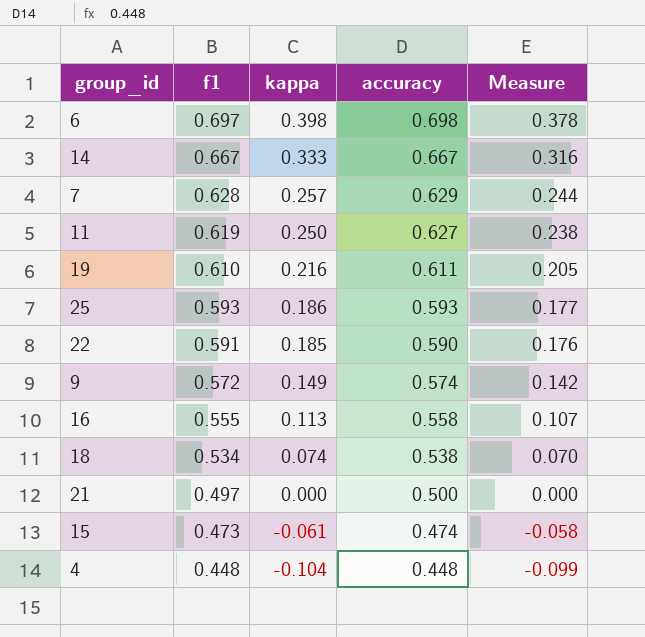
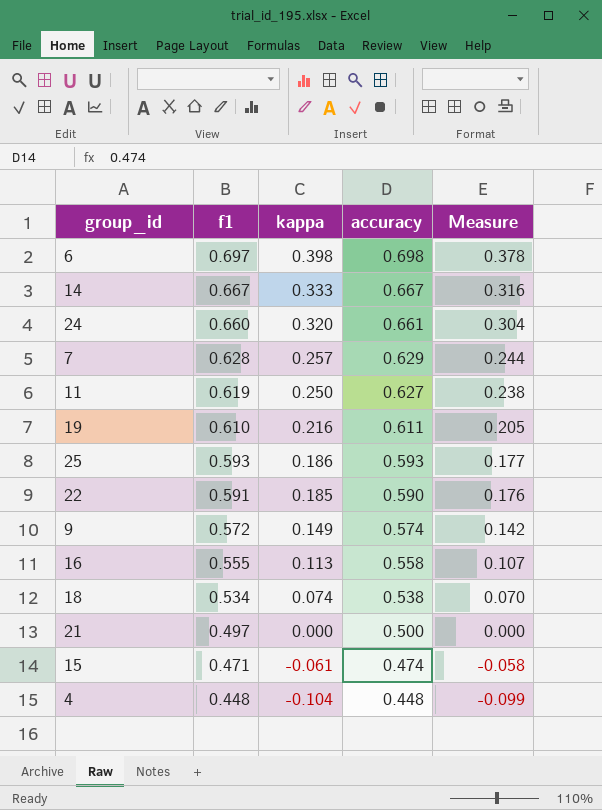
row 24: none -> 0.660 | 0.320 | 0.661 | 0.304
15 | f1: 0.473 -> 0.471

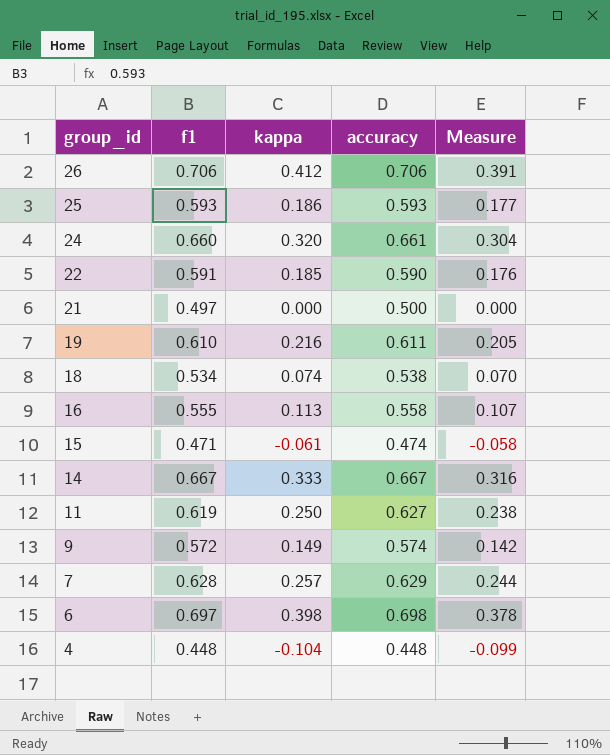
row order: f1 descending -> group_id descending
row 26: none -> 0.706 | 0.412 | 0.706 | 0.391

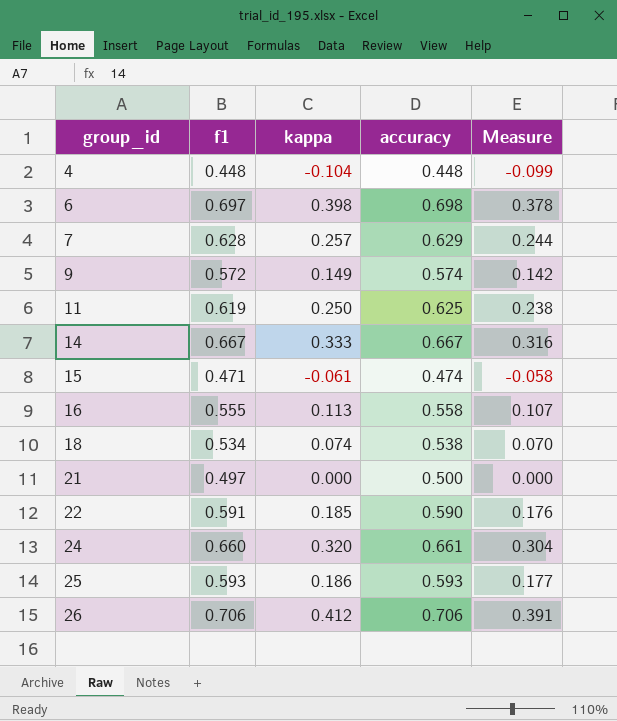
row order: group_id descending -> group_id ascending
row 19: 0.610 | 0.216 | 0.611 | 0.205 -> none
11 | accuracy: 0.627 -> 0.625

